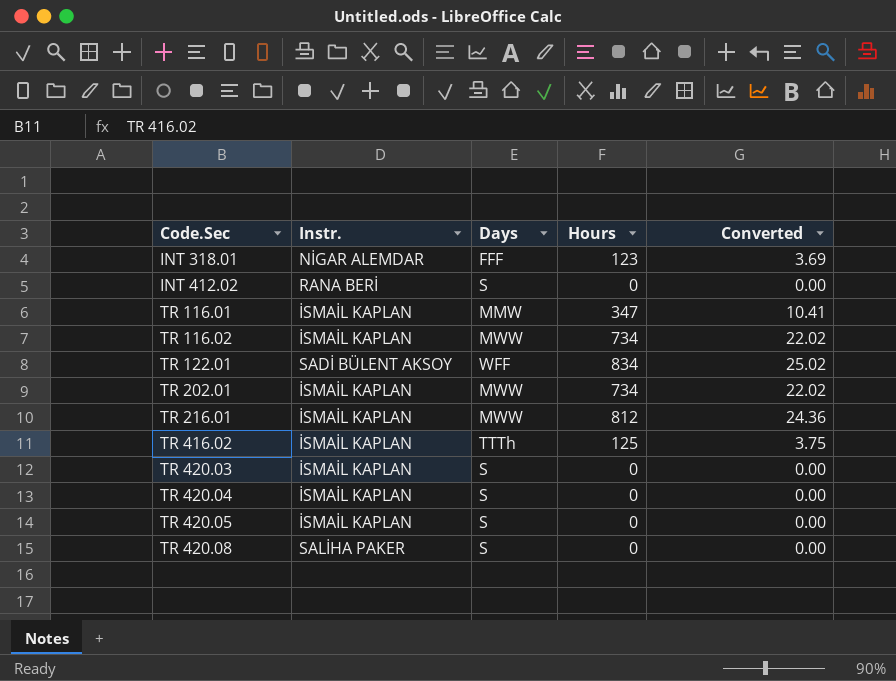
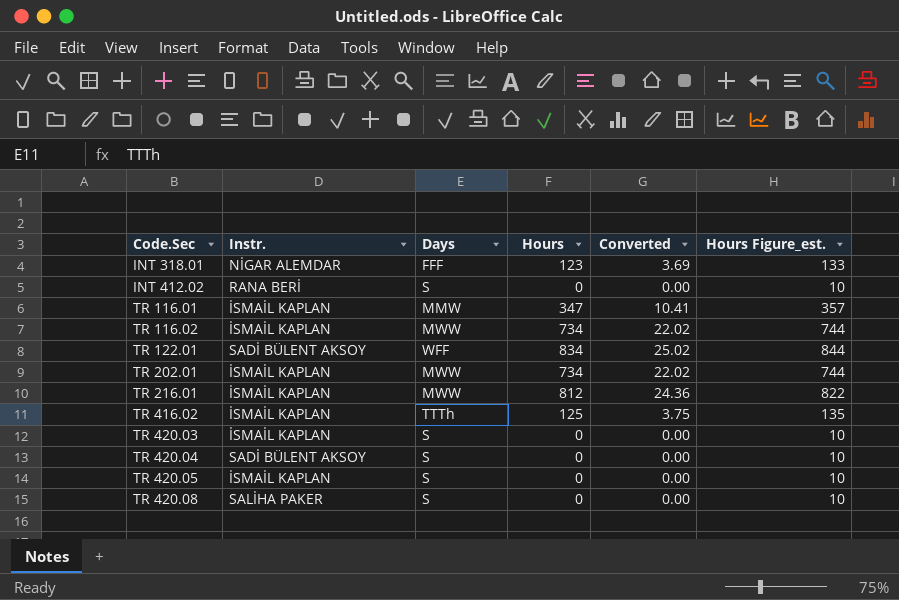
column Hours Figure_est. | formula: none -> [Hours] + 10
TR 420.04 | Instr.: İSMAİL KAPLAN -> SADİ BÜLENT AKSOY

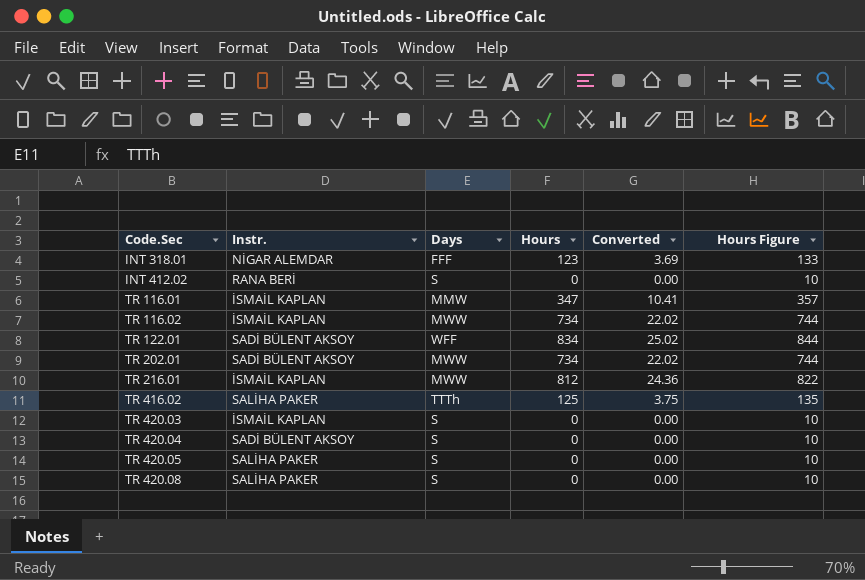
column name: Hours Figure_est. -> Hours Figure
TR 202.01 | Instr.: İSMAİL KAPLAN -> SADİ BÜLENT AKSOY
TR 416.02 | Instr.: İSMAİL KAPLAN -> SALİHA PAKER
TR 420.05 | Instr.: İSMAİL KAPLAN -> SALİHA PAKER

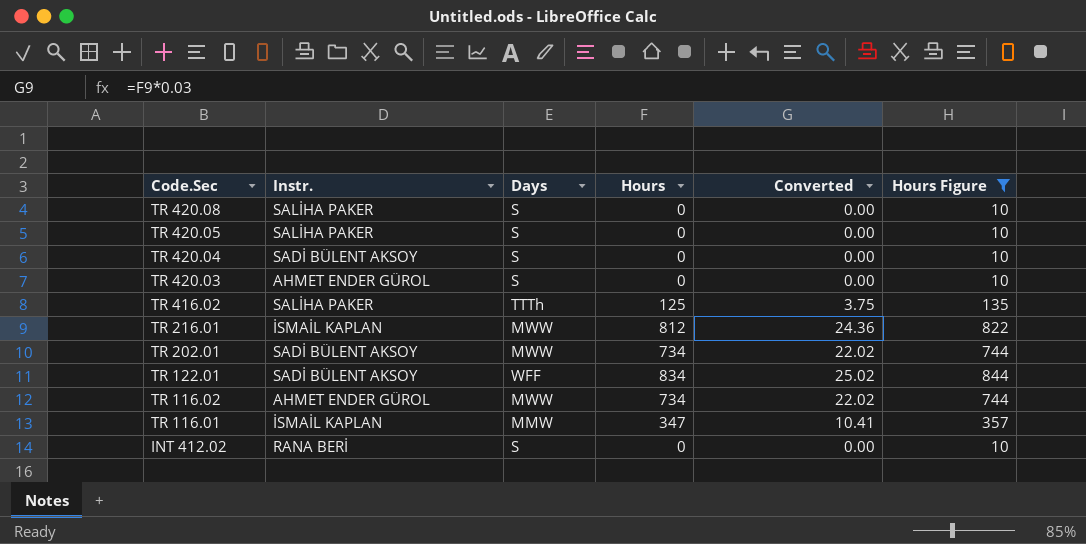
filter: none -> Hours Figure != 133
row order: Code.Sec ascending -> Code.Sec descending
TR 420.03 | Instr.: İSMAİL KAPLAN -> AHMET ENDER GÜROL
TR 116.02 | Instr.: İSMAİL KAPLAN -> AHMET ENDER GÜROL

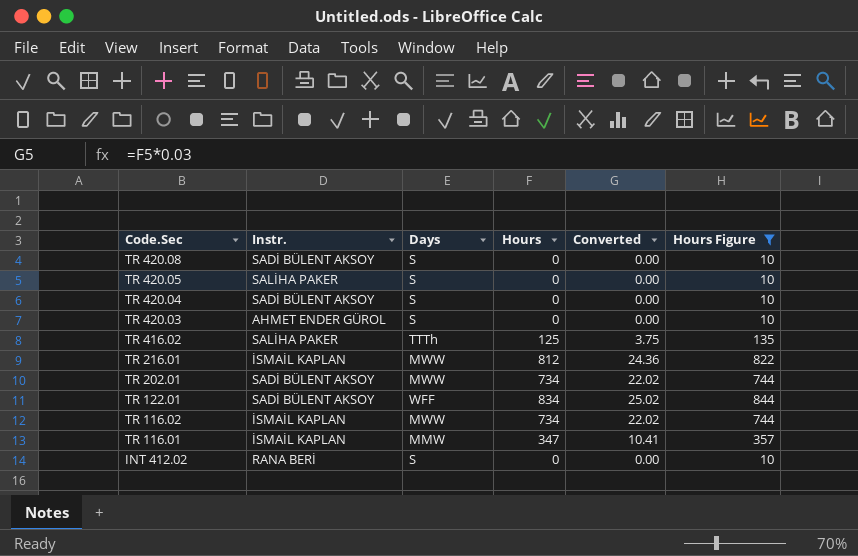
TR 420.08 | Instr.: SALİHA PAKER -> SADİ BÜLENT AKSOY
TR 116.02 | Instr.: AHMET ENDER GÜROL -> İSMAİL KAPLAN

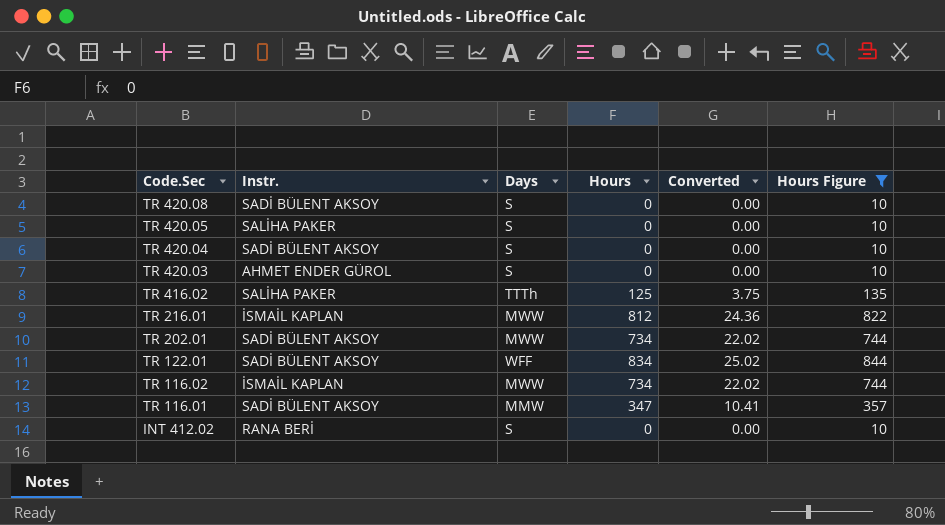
TR 116.01 | Instr.: İSMAİL KAPLAN -> SADİ BÜLENT AKSOY

